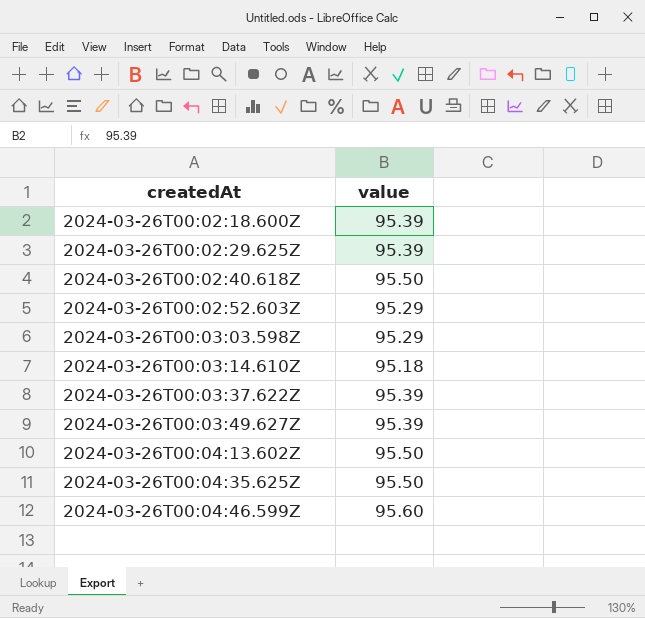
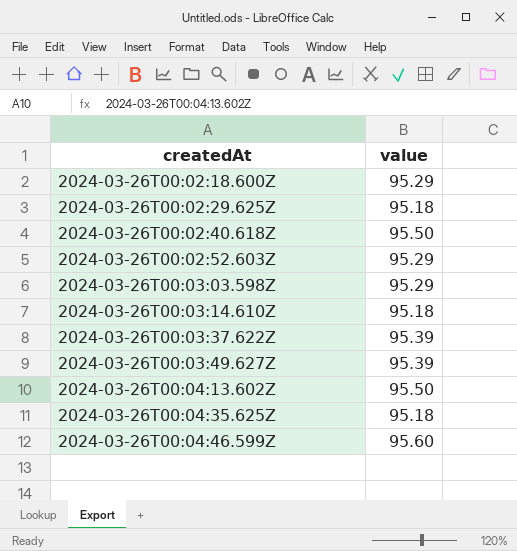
2024-03-26T00:02:18.600Z | value: 95.39 -> 95.29
2024-03-26T00:02:29.625Z | value: 95.39 -> 95.18
2024-03-26T00:04:35.625Z | value: 95.50 -> 95.18

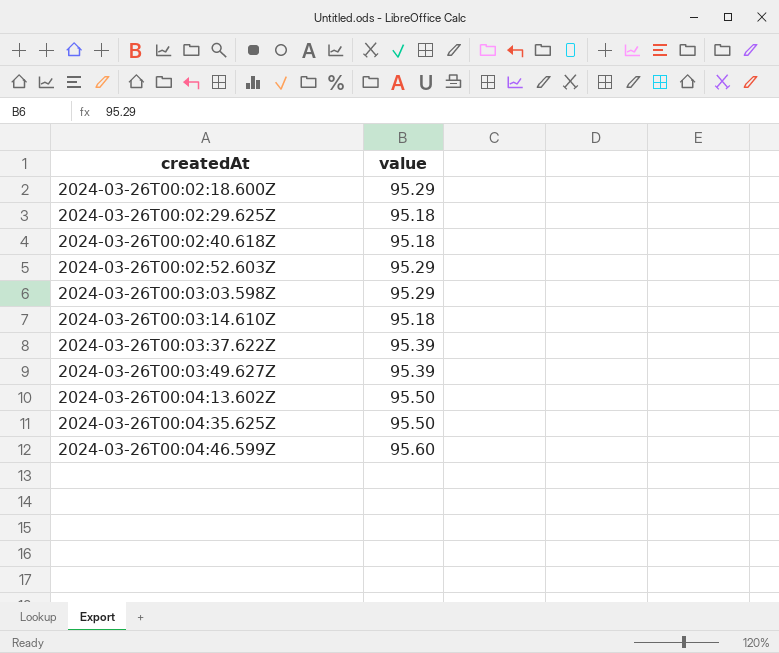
2024-03-26T00:02:40.618Z | value: 95.50 -> 95.18
2024-03-26T00:04:35.625Z | value: 95.18 -> 95.50

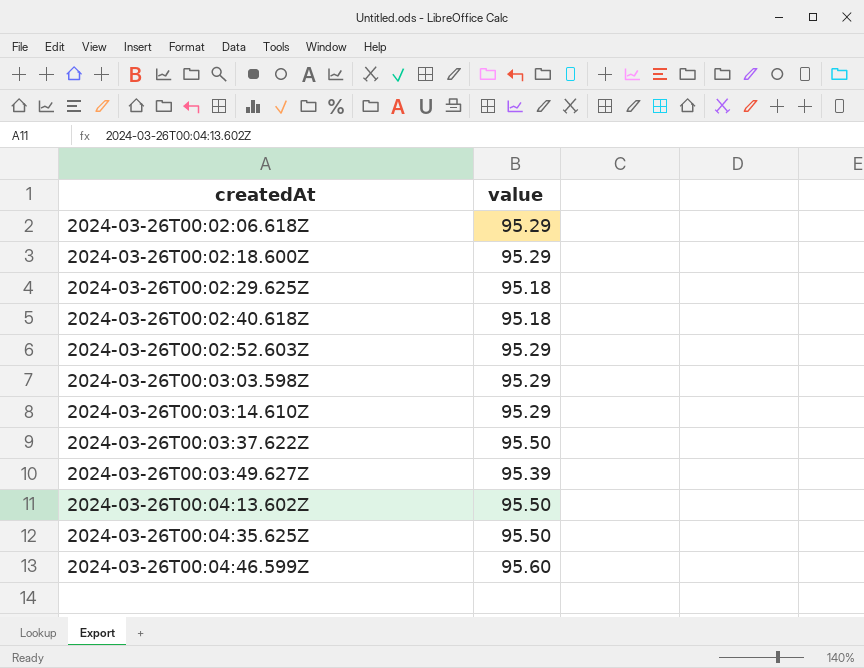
row 2024-03-26T00:02:06.618Z: none -> 95.29
2024-03-26T00:03:14.610Z | value: 95.18 -> 95.29
2024-03-26T00:03:37.622Z | value: 95.39 -> 95.50

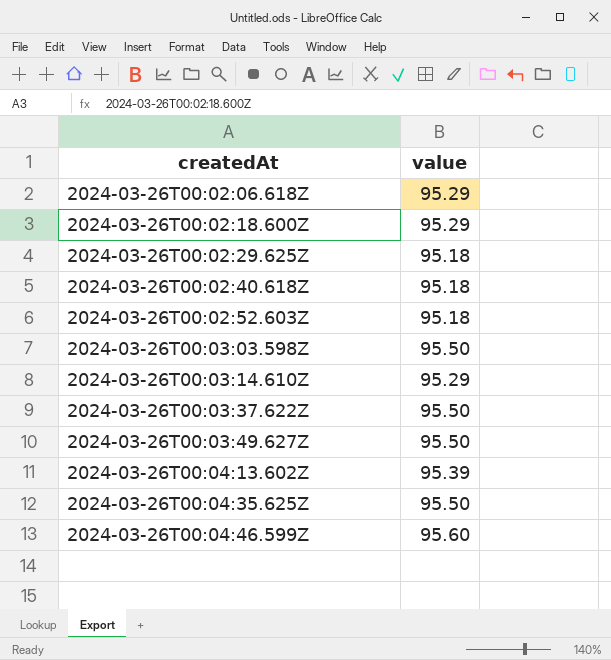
2024-03-26T00:02:52.603Z | value: 95.29 -> 95.18
2024-03-26T00:03:03.598Z | value: 95.29 -> 95.50
2024-03-26T00:03:49.627Z | value: 95.39 -> 95.50
2024-03-26T00:04:13.602Z | value: 95.50 -> 95.39

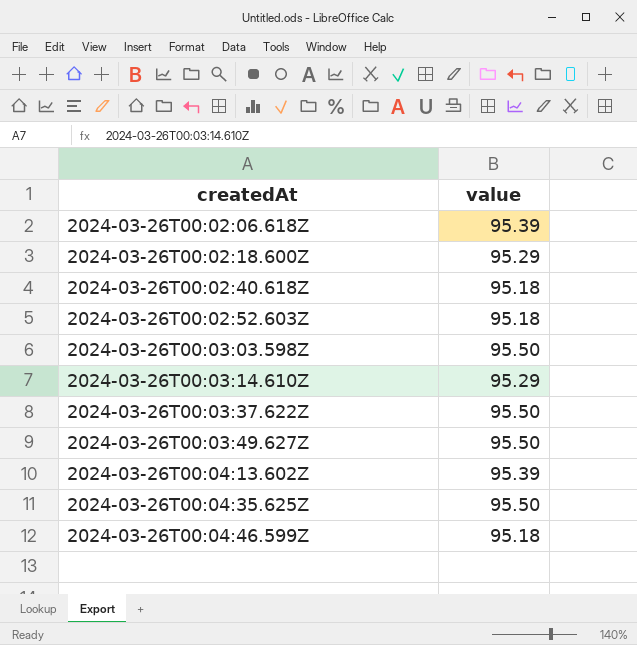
row 2024-03-26T00:02:29.625Z: 95.18 -> none
2024-03-26T00:02:06.618Z | value: 95.29 -> 95.39
2024-03-26T00:04:46.599Z | value: 95.60 -> 95.18

